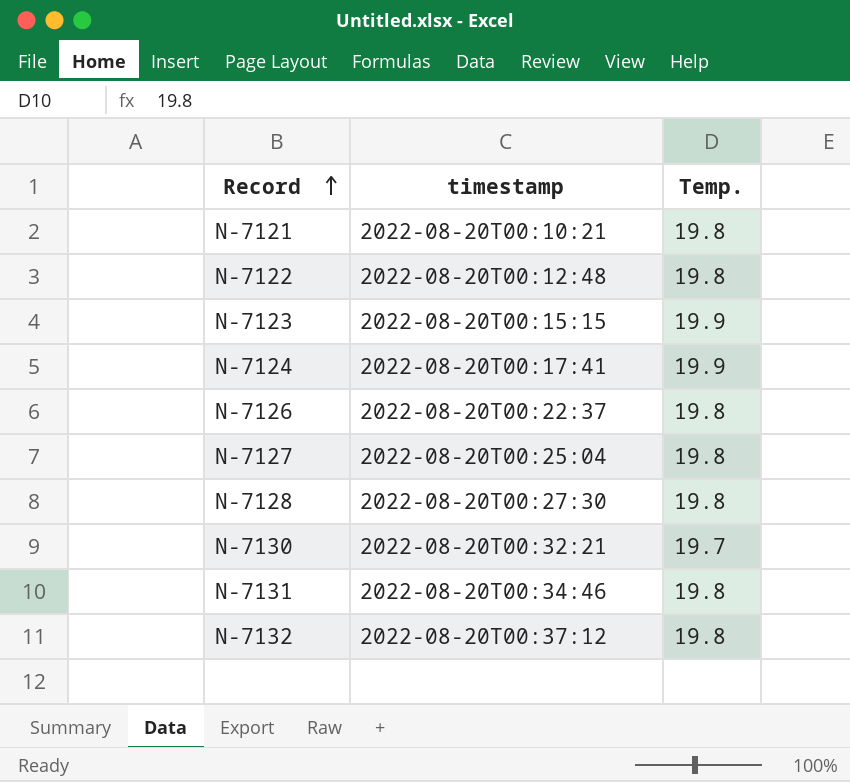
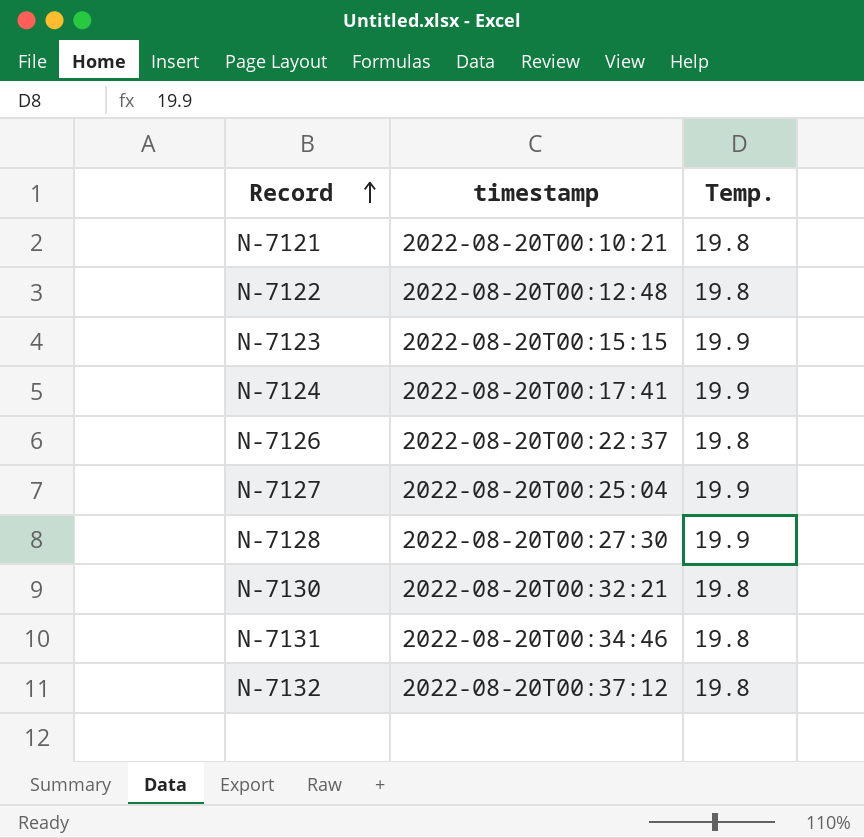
N-7127 | Temp.: 19.8 -> 19.9
N-7128 | Temp.: 19.8 -> 19.9
N-7130 | Temp.: 19.7 -> 19.8

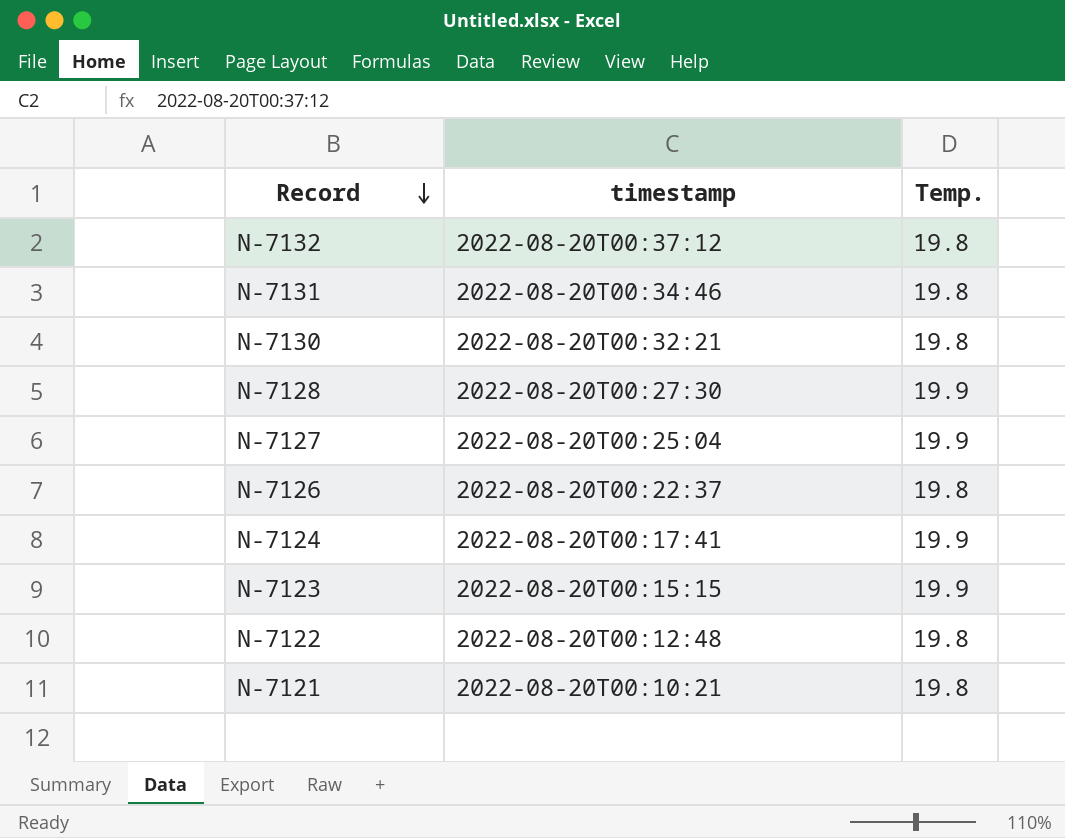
row order: Record ascending -> Record descending

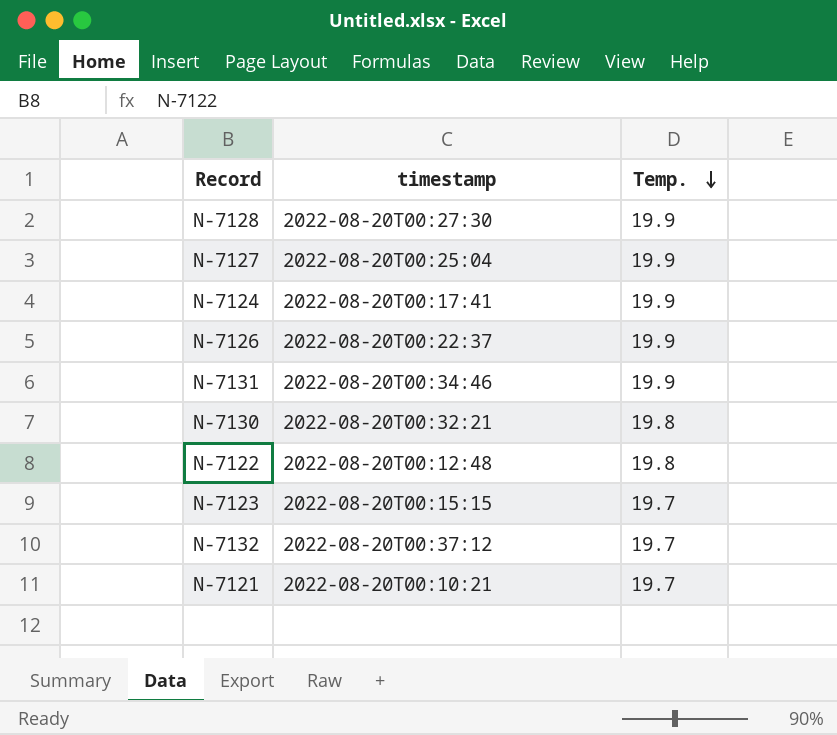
row order: Record descending -> Temp. descending
N-7126 | Temp.: 19.8 -> 19.9
N-7131 | Temp.: 19.8 -> 19.9
N-7123 | Temp.: 19.9 -> 19.7
N-7132 | Temp.: 19.8 -> 19.7
N-7121 | Temp.: 19.8 -> 19.7

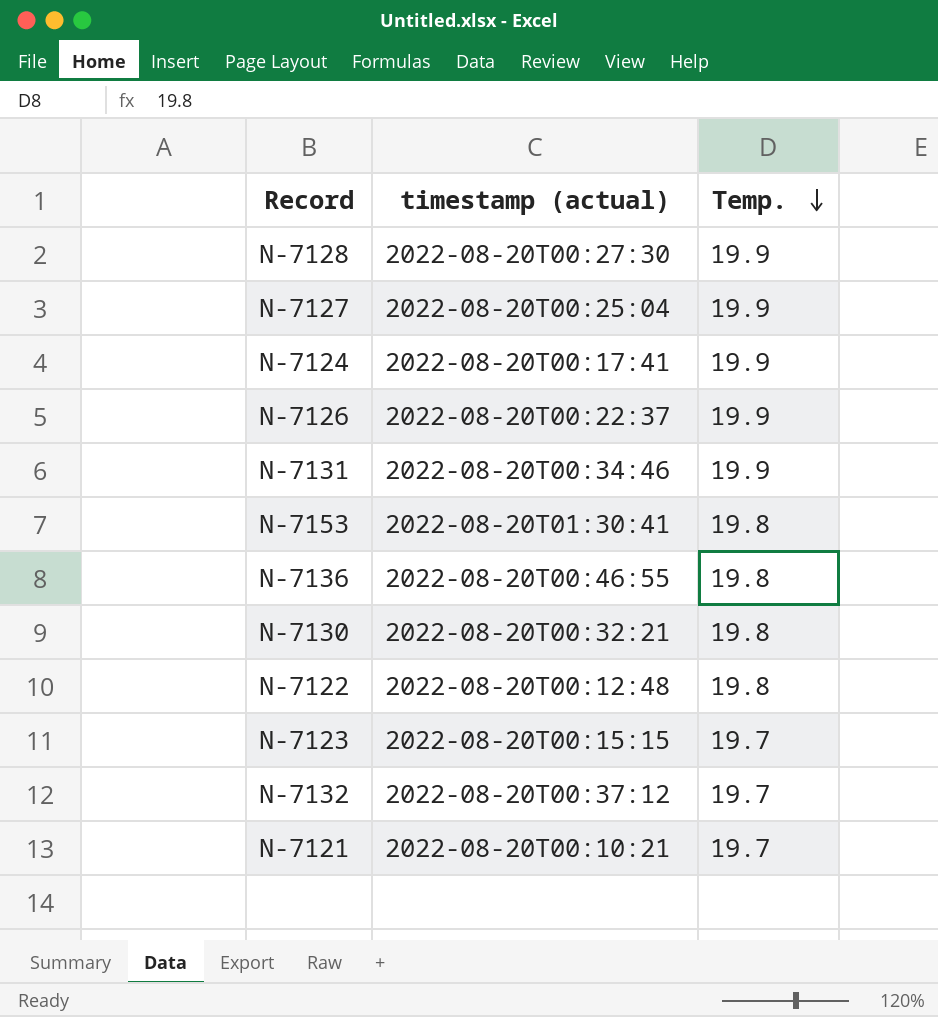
column name: timestamp -> timestamp (actual)
row N-7153: none -> 2022-08-20T01:30:41 | 19.8
row N-7136: none -> 2022-08-20T00:46:55 | 19.8

